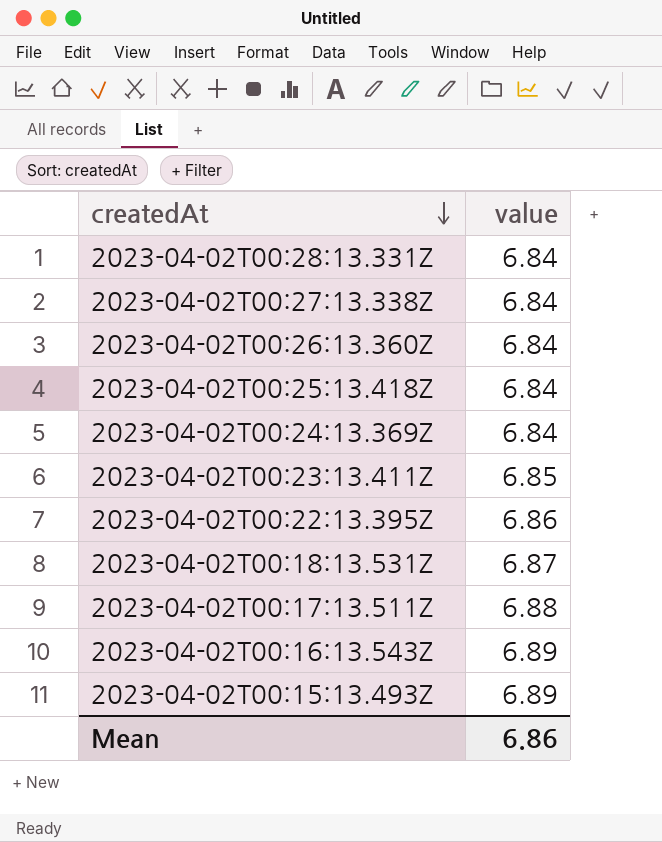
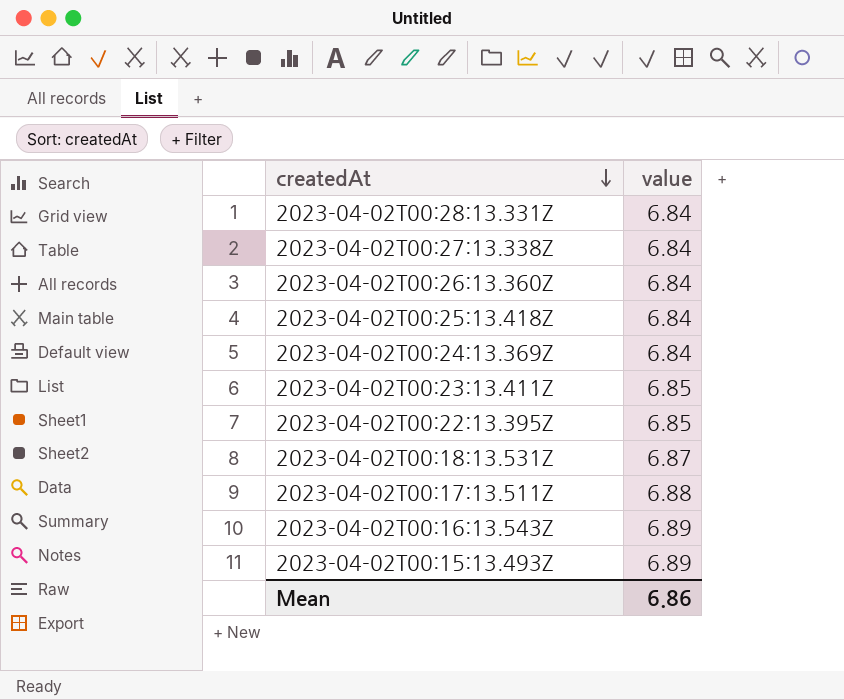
2023-04-02T00:22:13.395Z | value: 6.86 -> 6.85

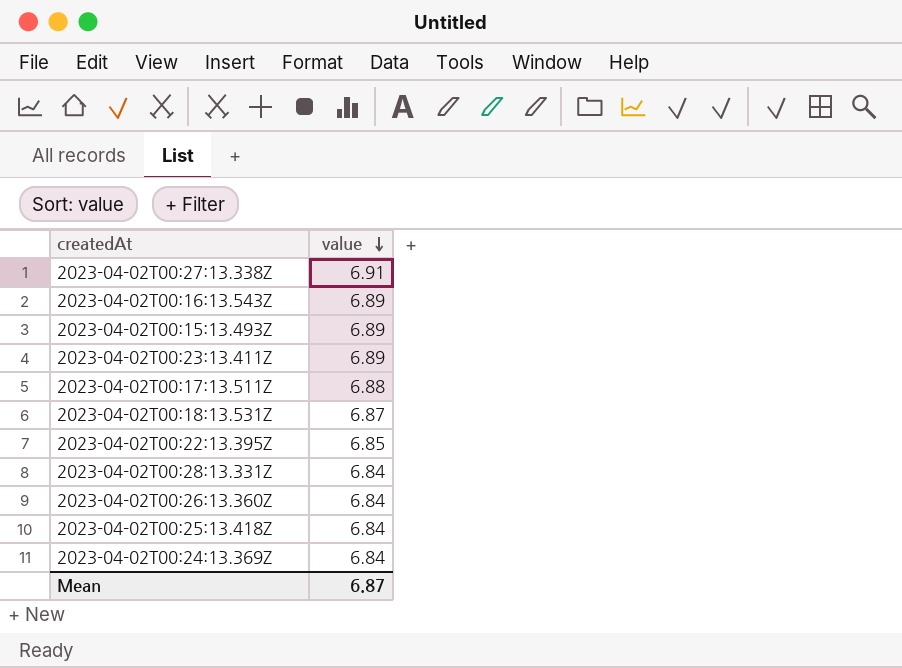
row order: createdAt descending -> value descending
2023-04-02T00:27:13.338Z | value: 6.84 -> 6.91
2023-04-02T00:23:13.411Z | value: 6.85 -> 6.89
Mean | value: 6.86 -> 6.87

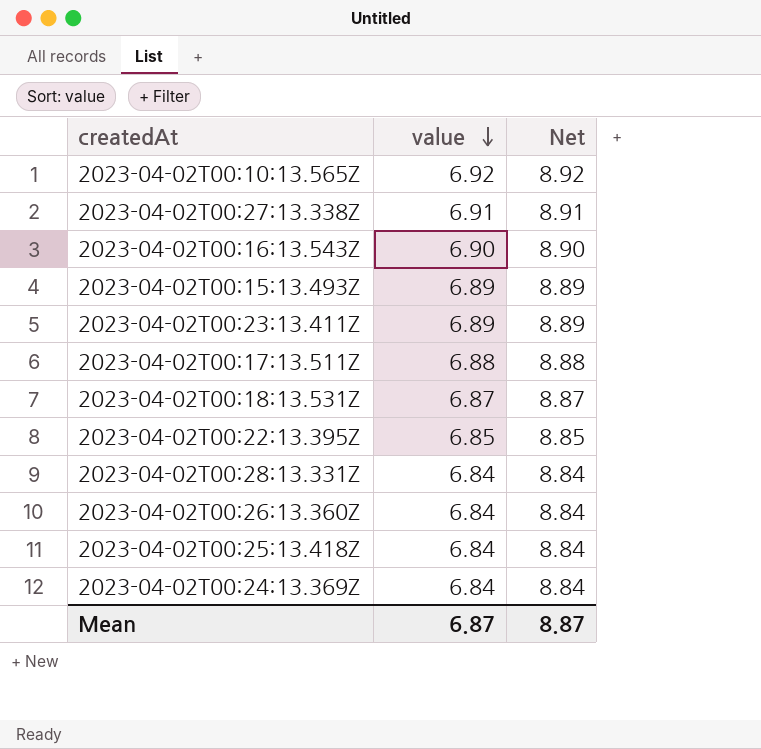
column Net | formula: none -> [value] + 2
row 2023-04-02T00:10:13.565Z: none -> 6.92 | 8.92
2023-04-02T00:16:13.543Z | value: 6.89 -> 6.90

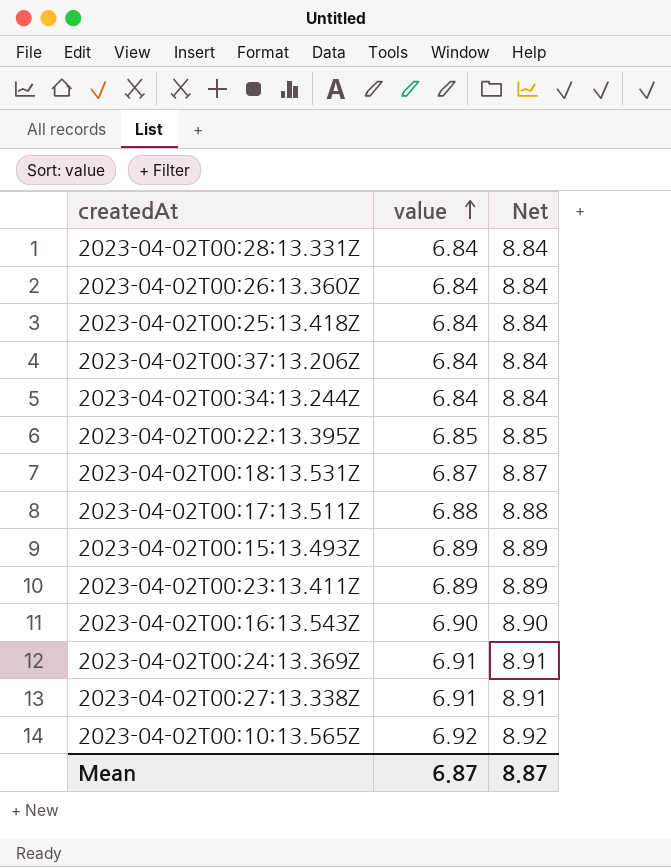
row order: value descending -> value ascending
row 2023-04-02T00:37:13.206Z: none -> 6.84 | 8.84
row 2023-04-02T00:34:13.244Z: none -> 6.84 | 8.84
2023-04-02T00:24:13.369Z | value: 6.84 -> 6.91
2023-04-02T00:24:13.369Z | Net: 8.84 -> 8.91

